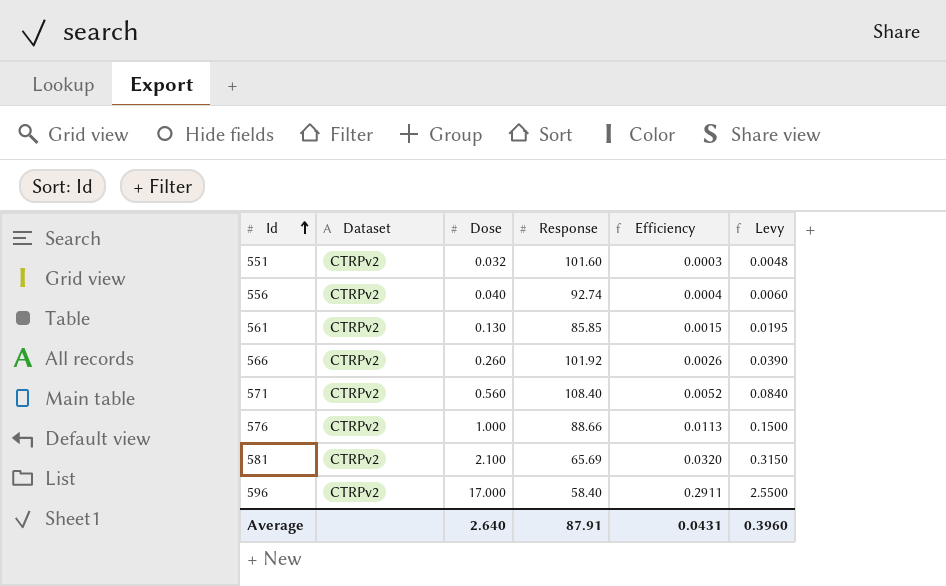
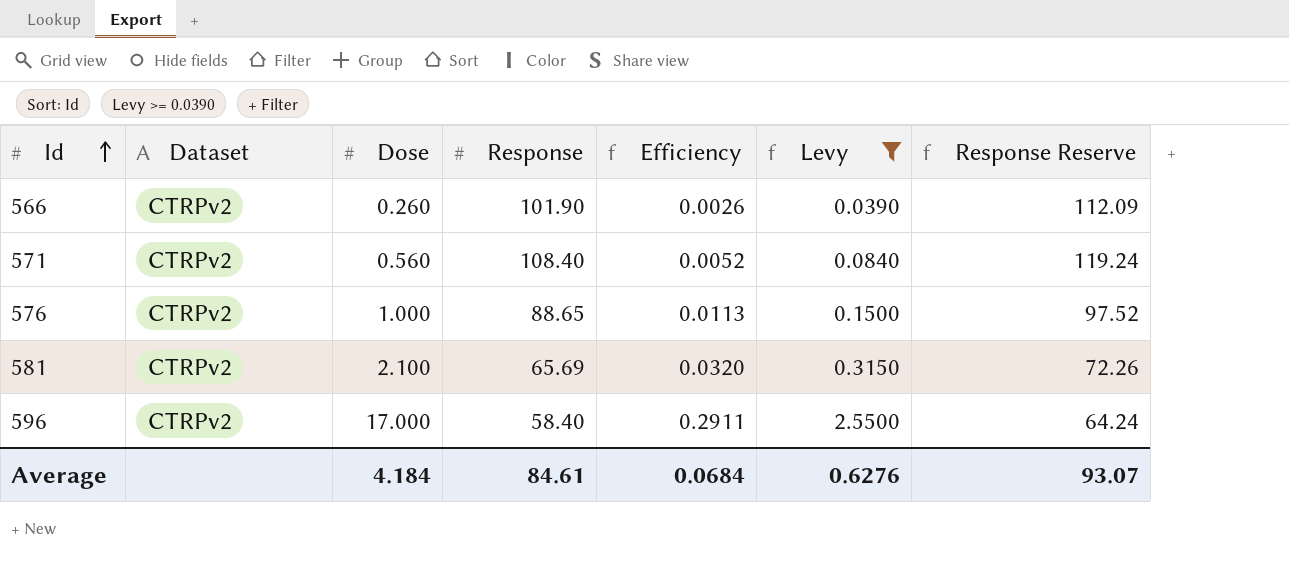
filter: none -> Levy >= 0.0390
column Response Reserve | formula: none -> [Response] * 1.1
566 | Response: 101.92 -> 101.90
576 | Response: 88.66 -> 88.65
Average | Dose: 2.640 -> 4.184
Average | Response: 87.91 -> 84.61
Average | Efficiency: 0.0431 -> 0.0684
Average | Levy: 0.3960 -> 0.6276

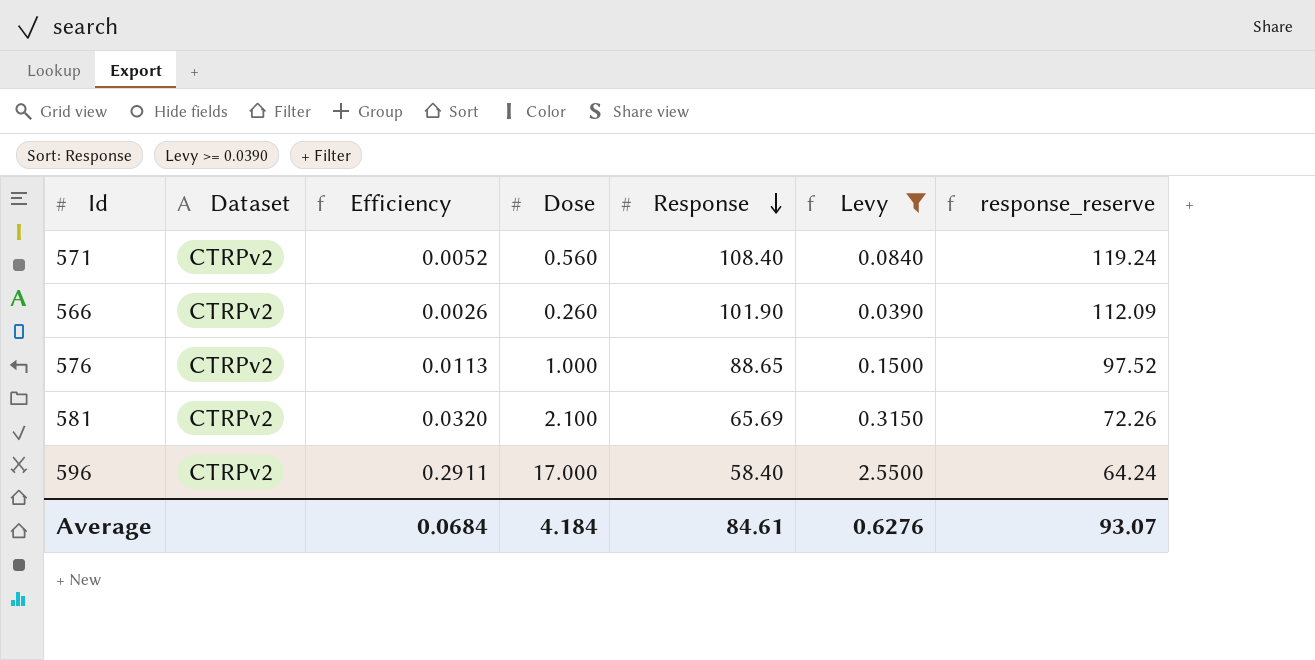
row order: Id ascending -> Response descending
column Efficiency | position: 5 -> 3
column name: Response Reserve -> response_reserve

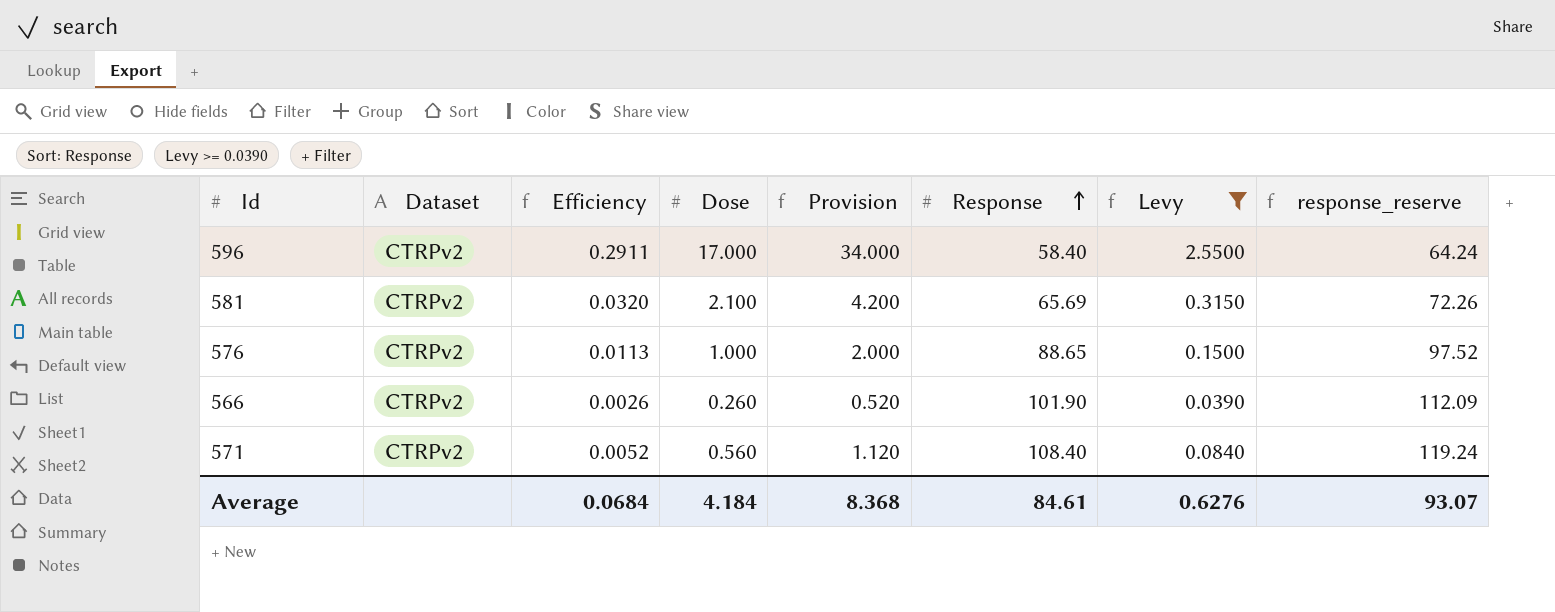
row order: Response descending -> Response ascending
column Provision | formula: none -> [Dose] * 2

